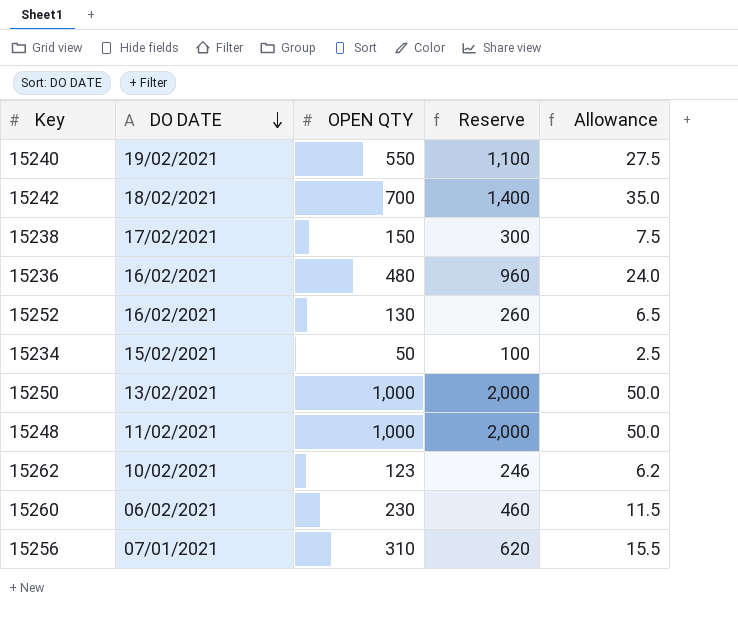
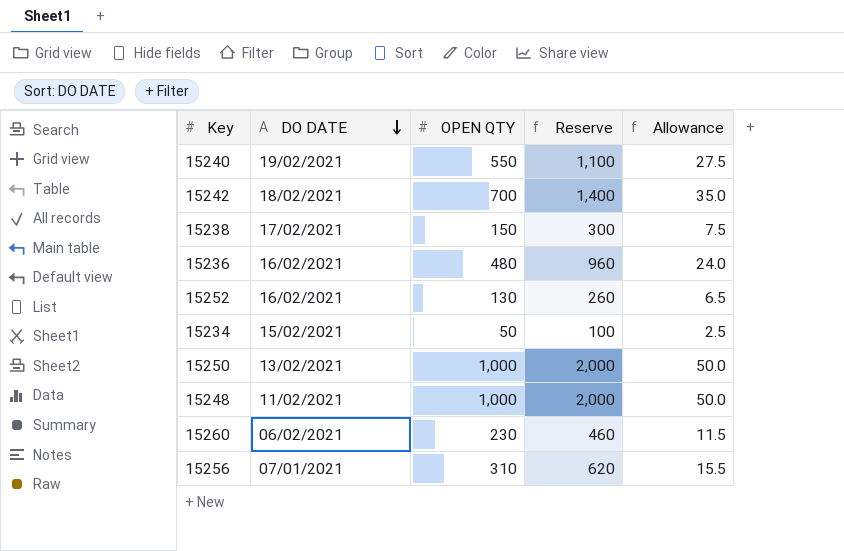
row 15262: 10/02/2021 | 123 | 246 | 6.2 -> none

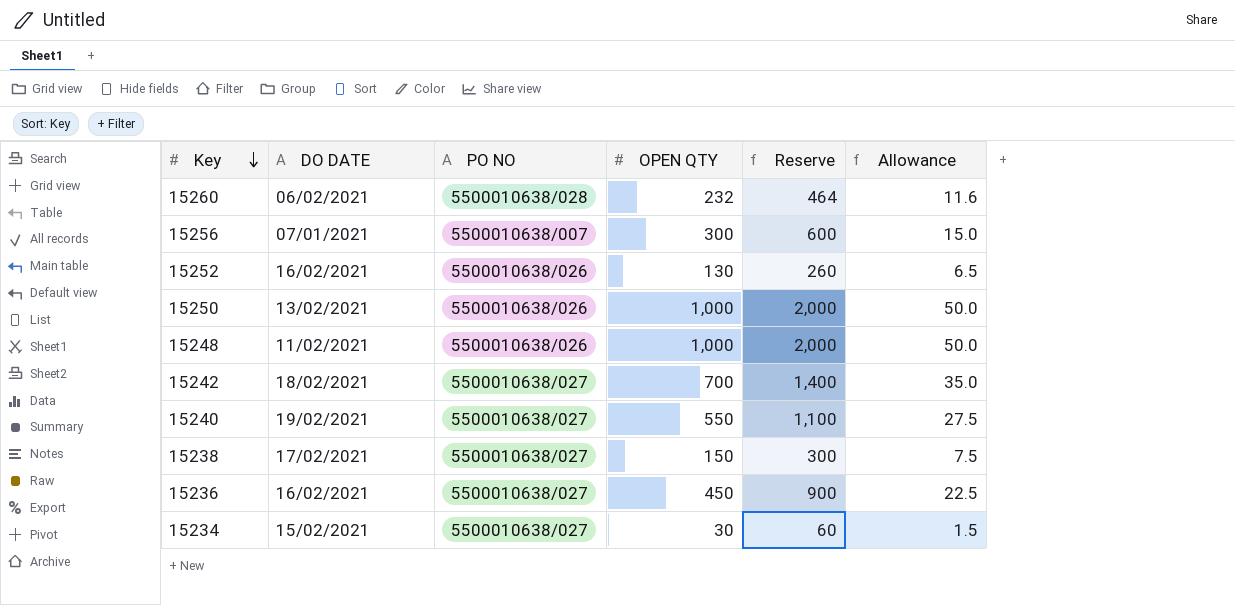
row order: DO DATE descending -> Key descending
column PO NO | position: none -> 3
15260 | OPEN QTY: 230 -> 232
15260 | Reserve: 460 -> 464
15260 | Allowance: 11.5 -> 11.6
15256 | OPEN QTY: 310 -> 300
15256 | Reserve: 620 -> 600
15256 | Allowance: 15.5 -> 15.0
15236 | OPEN QTY: 480 -> 450
15236 | Reserve: 960 -> 900
15236 | Allowance: 24.0 -> 22.5
15234 | OPEN QTY: 50 -> 30
15234 | Reserve: 100 -> 60
15234 | Allowance: 2.5 -> 1.5

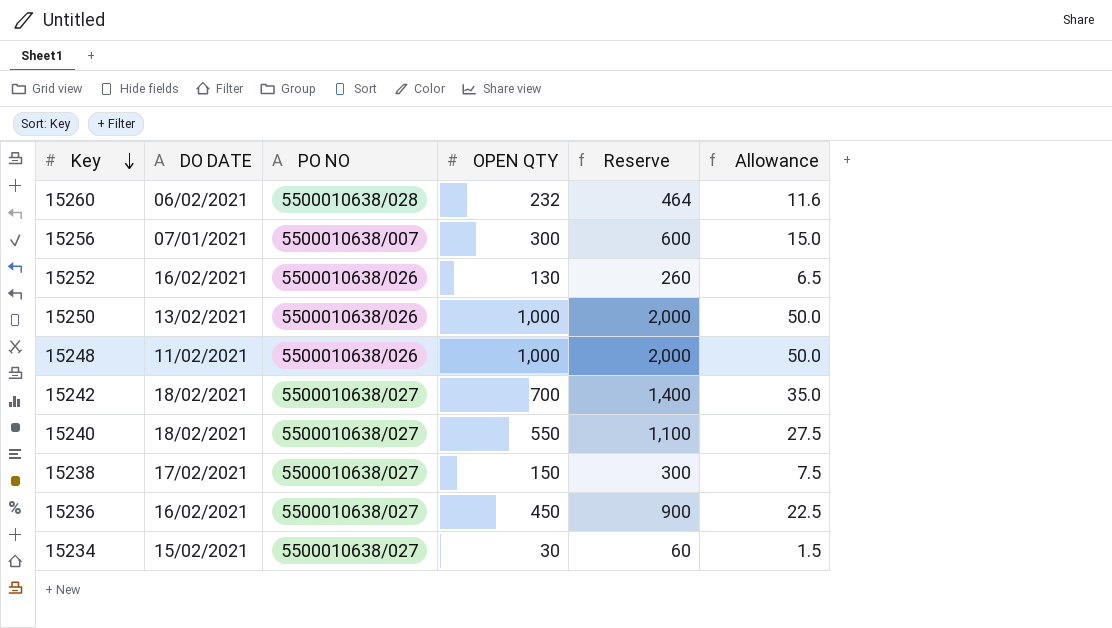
15240 | DO DATE: 19/02/2021 -> 18/02/2021

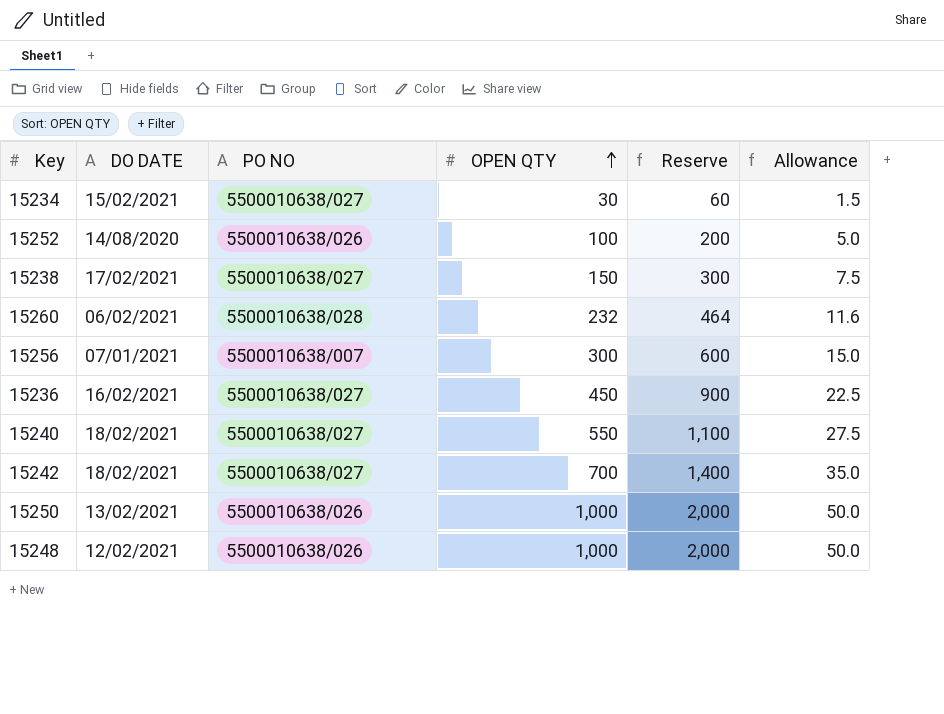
row order: Key descending -> OPEN QTY ascending
15252 | DO DATE: 16/02/2021 -> 14/08/2020
15252 | OPEN QTY: 130 -> 100
15252 | Reserve: 260 -> 200
15252 | Allowance: 6.5 -> 5.0
15248 | DO DATE: 11/02/2021 -> 12/02/2021

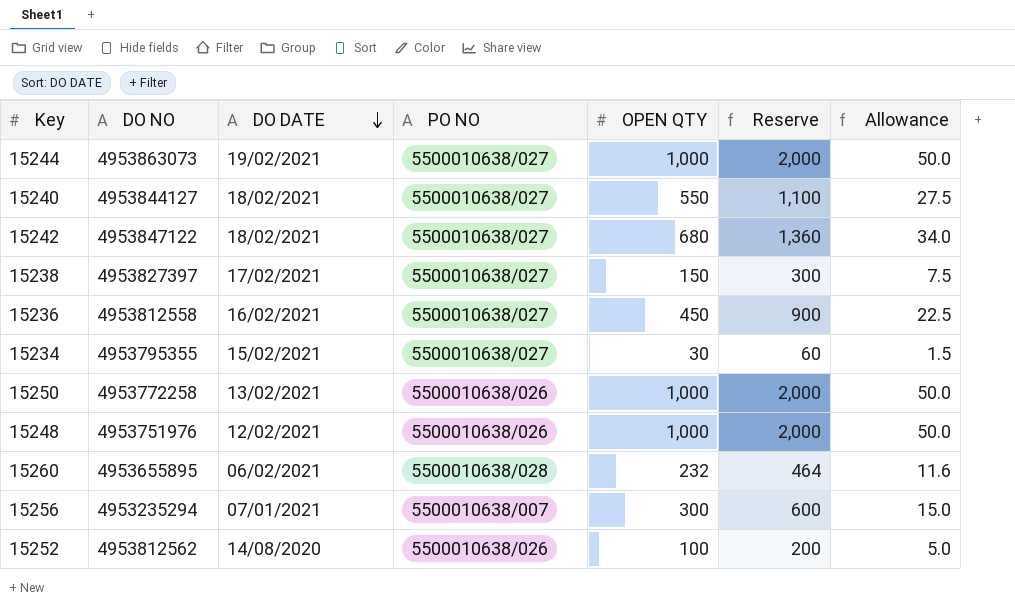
row order: OPEN QTY ascending -> DO DATE descending
column DO NO | position: none -> 2
row 15244: none -> 4953863073 | 19/02/2021 | 5500010638/027 | 1,000 | 2,000 | 50.0
15242 | OPEN QTY: 700 -> 680
15242 | Reserve: 1,400 -> 1,360
15242 | Allowance: 35.0 -> 34.0

